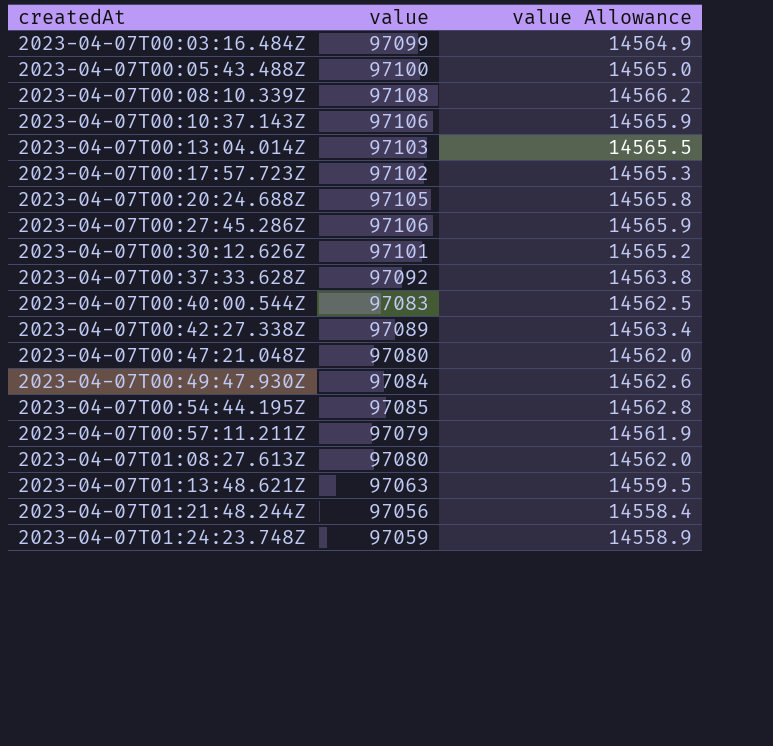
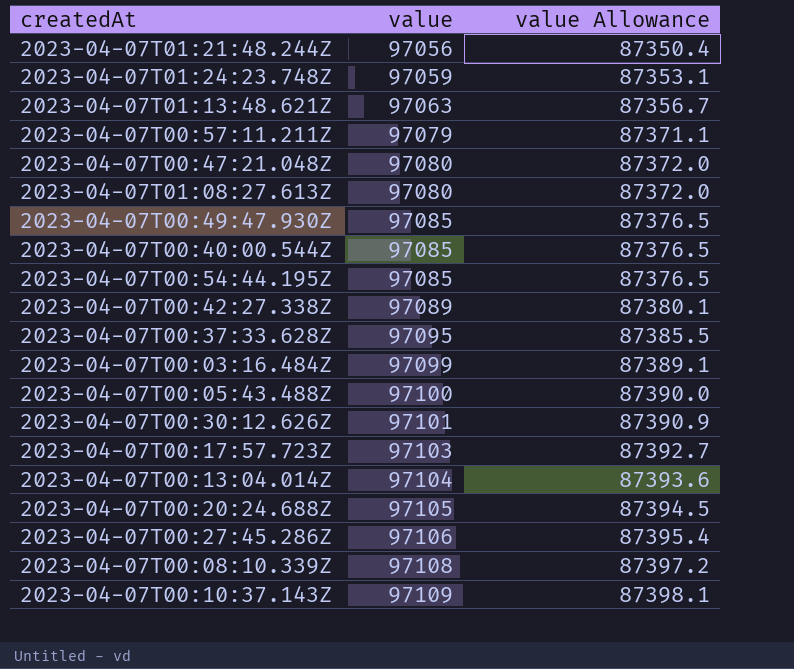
row order: createdAt ascending -> value ascending
column value Allowance | formula: [value] * 0.15 -> [value] * 0.9
2023-04-07T00:49:47.930Z | value: 97084 -> 97085
2023-04-07T00:40:00.544Z | value: 97083 -> 97085
2023-04-07T00:37:33.628Z | value: 97092 -> 97095
2023-04-07T00:17:57.723Z | value: 97102 -> 97103
2023-04-07T00:13:04.014Z | value: 97103 -> 97104
2023-04-07T00:10:37.143Z | value: 97106 -> 97109

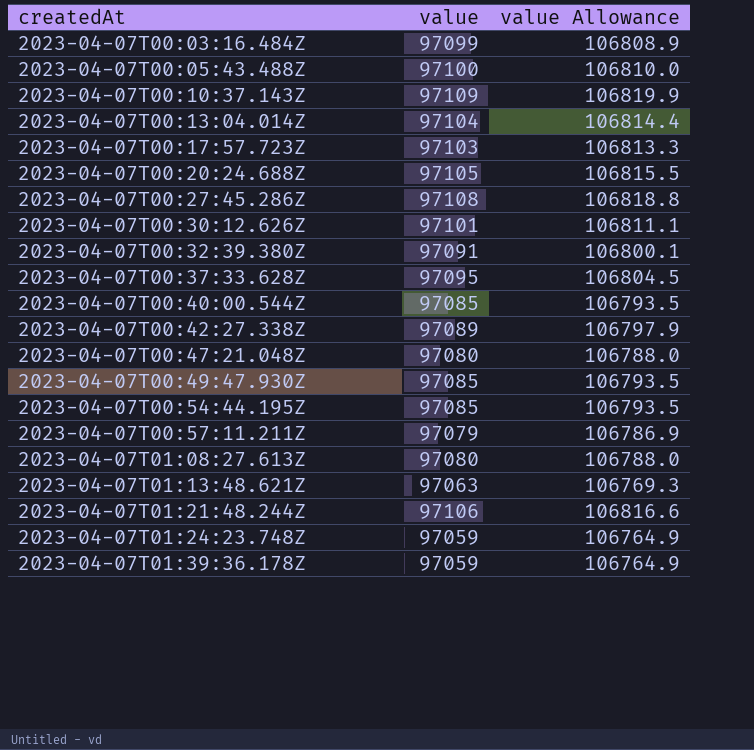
row order: value ascending -> createdAt ascending
column value Allowance | formula: [value] * 0.9 -> [value] * 1.1
row 2023-04-07T00:08:10.339Z: 97108 | 87397.2 -> none
2023-04-07T00:27:45.286Z | value: 97106 -> 97108
row 2023-04-07T00:32:39.380Z: none -> 97091 | 106800.1
2023-04-07T01:21:48.244Z | value: 97056 -> 97106
row 2023-04-07T01:39:36.178Z: none -> 97059 | 106764.9

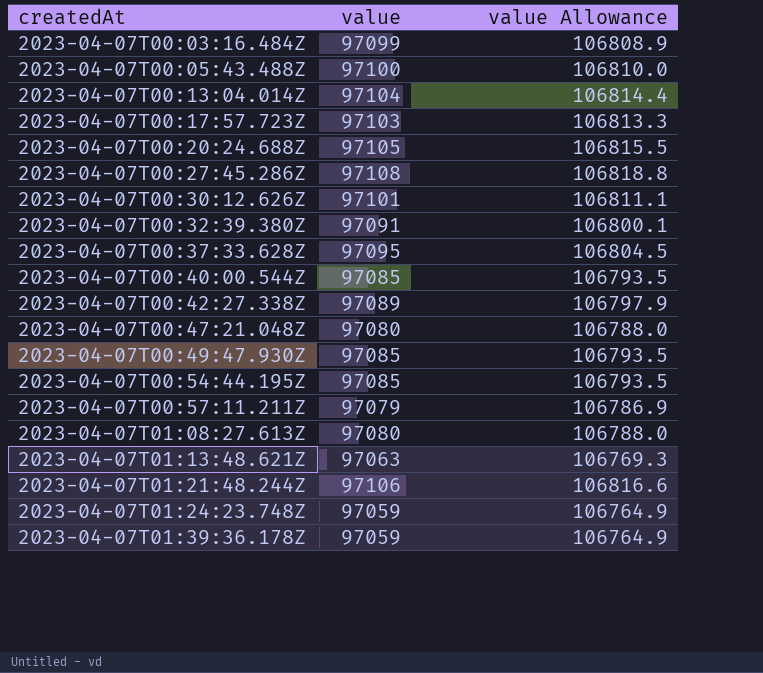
row 2023-04-07T00:10:37.143Z: 97109 | 106819.9 -> none

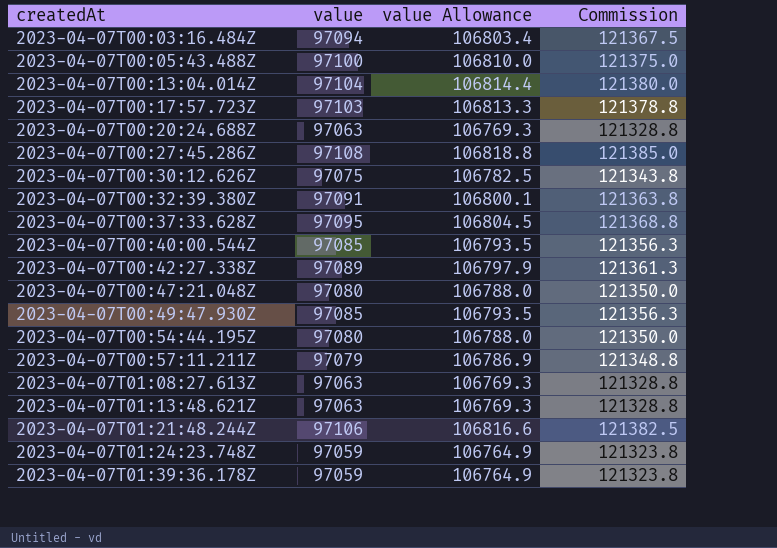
column Commission | formula: none -> [value] * 1.25
2023-04-07T00:03:16.484Z | value: 97099 -> 97094
2023-04-07T00:03:16.484Z | value Allowance: 106808.9 -> 106803.4
2023-04-07T00:20:24.688Z | value: 97105 -> 97063
2023-04-07T00:20:24.688Z | value Allowance: 106815.5 -> 106769.3
2023-04-07T00:30:12.626Z | value: 97101 -> 97075
2023-04-07T00:30:12.626Z | value Allowance: 106811.1 -> 106782.5
2023-04-07T00:54:44.195Z | value: 97085 -> 97080
2023-04-07T00:54:44.195Z | value Allowance: 106793.5 -> 106788.0
2023-04-07T01:08:27.613Z | value: 97080 -> 97063
2023-04-07T01:08:27.613Z | value Allowance: 106788.0 -> 106769.3

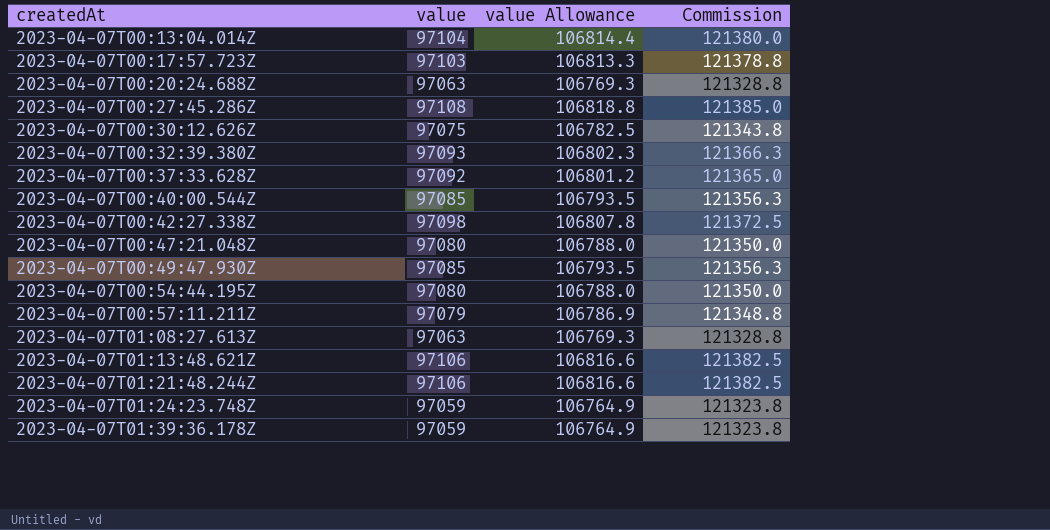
row 2023-04-07T00:03:16.484Z: 97094 | 106803.4 | 121367.5 -> none
row 2023-04-07T00:05:43.488Z: 97100 | 106810.0 | 121375.0 -> none
2023-04-07T00:32:39.380Z | value: 97091 -> 97093
2023-04-07T00:32:39.380Z | value Allowance: 106800.1 -> 106802.3
2023-04-07T00:32:39.380Z | Commission: 121363.8 -> 121366.3
2023-04-07T00:37:33.628Z | value: 97095 -> 97092
2023-04-07T00:37:33.628Z | value Allowance: 106804.5 -> 106801.2
2023-04-07T00:37:33.628Z | Commission: 121368.8 -> 121365.0
2023-04-07T00:42:27.338Z | value: 97089 -> 97098
2023-04-07T00:42:27.338Z | value Allowance: 106797.9 -> 106807.8
2023-04-07T00:42:27.338Z | Commission: 121361.3 -> 121372.5
2023-04-07T01:13:48.621Z | value: 97063 -> 97106
2023-04-07T01:13:48.621Z | value Allowance: 106769.3 -> 106816.6
2023-04-07T01:13:48.621Z | Commission: 121328.8 -> 121382.5

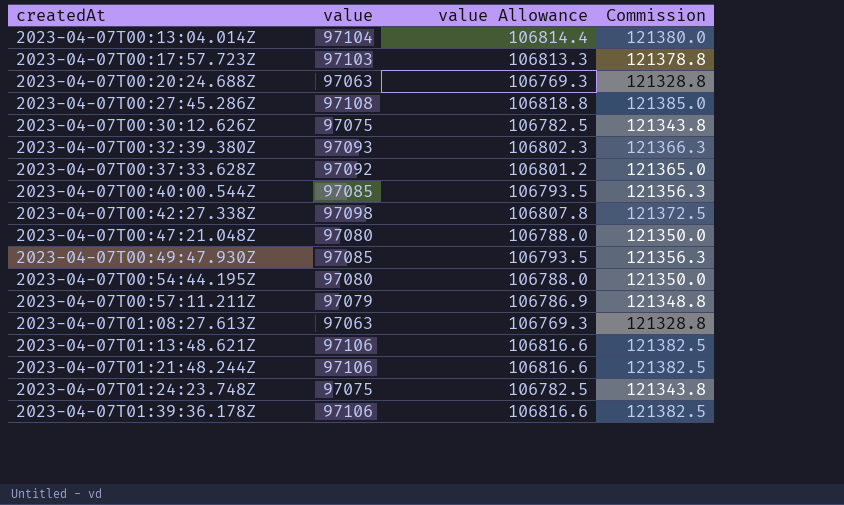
2023-04-07T01:24:23.748Z | value: 97059 -> 97075
2023-04-07T01:24:23.748Z | value Allowance: 106764.9 -> 106782.5
2023-04-07T01:24:23.748Z | Commission: 121323.8 -> 121343.8
2023-04-07T01:39:36.178Z | value: 97059 -> 97106
2023-04-07T01:39:36.178Z | value Allowance: 106764.9 -> 106816.6
2023-04-07T01:39:36.178Z | Commission: 121323.8 -> 121382.5

